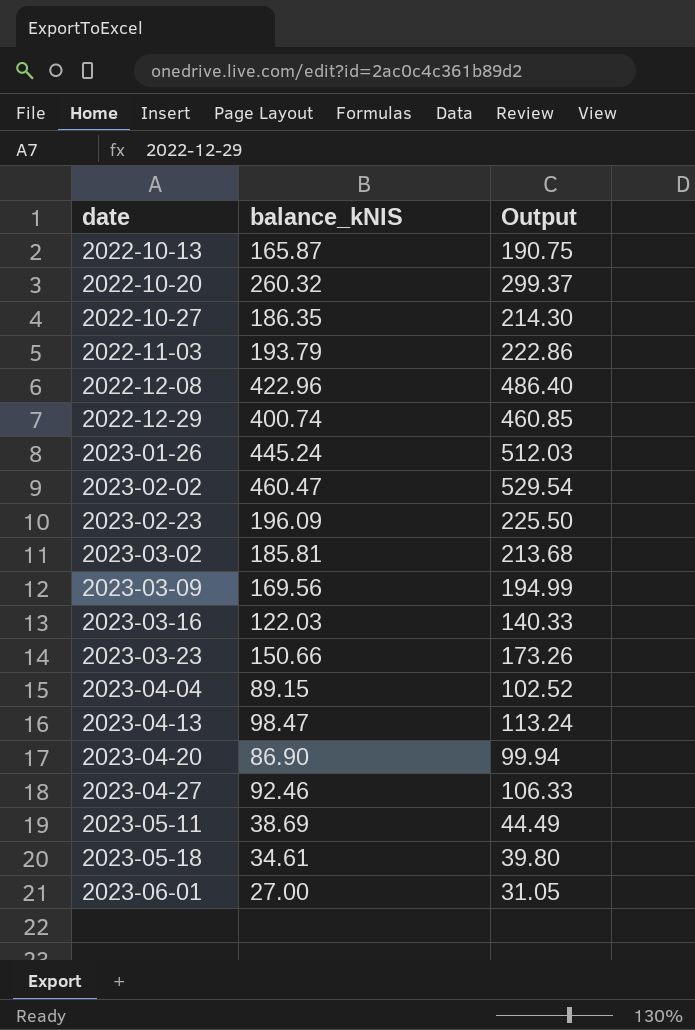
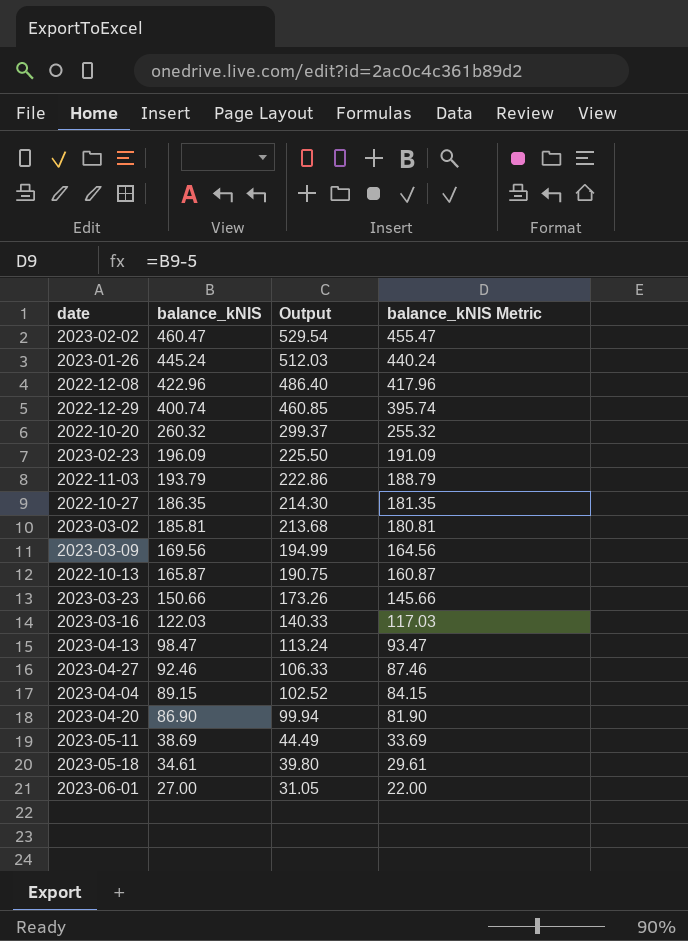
row order: date ascending -> balance_kNIS descending
column balance_kNIS Metric | formula: none -> [balance_kNIS] - 5

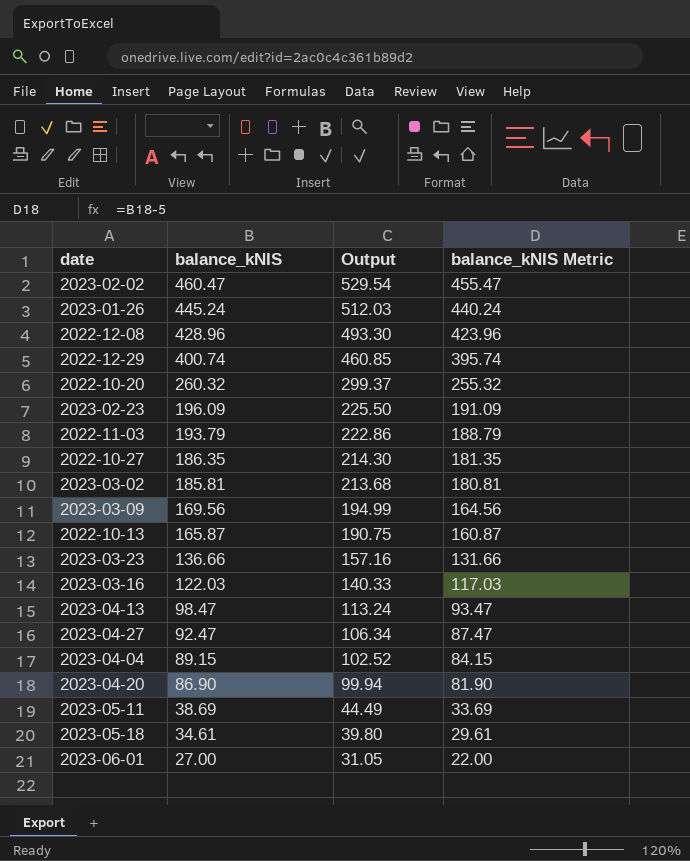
2022-12-08 | balance_kNIS: 422.96 -> 428.96
2022-12-08 | Output: 486.40 -> 493.30
2022-12-08 | balance_kNIS Metric: 417.96 -> 423.96
2023-03-23 | balance_kNIS: 150.66 -> 136.66
2023-03-23 | Output: 173.26 -> 157.16
2023-03-23 | balance_kNIS Metric: 145.66 -> 131.66
2023-04-27 | balance_kNIS: 92.46 -> 92.47
2023-04-27 | Output: 106.33 -> 106.34
2023-04-27 | balance_kNIS Metric: 87.46 -> 87.47

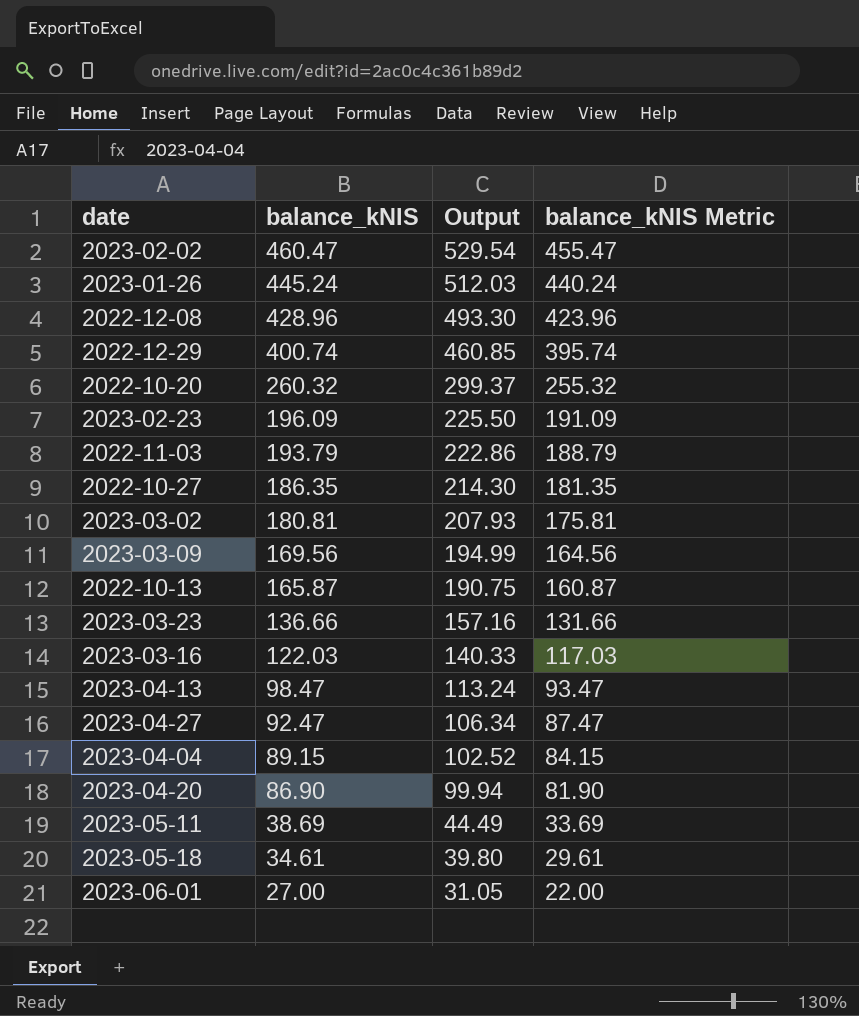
2023-03-02 | balance_kNIS: 185.81 -> 180.81
2023-03-02 | Output: 213.68 -> 207.93
2023-03-02 | balance_kNIS Metric: 180.81 -> 175.81

